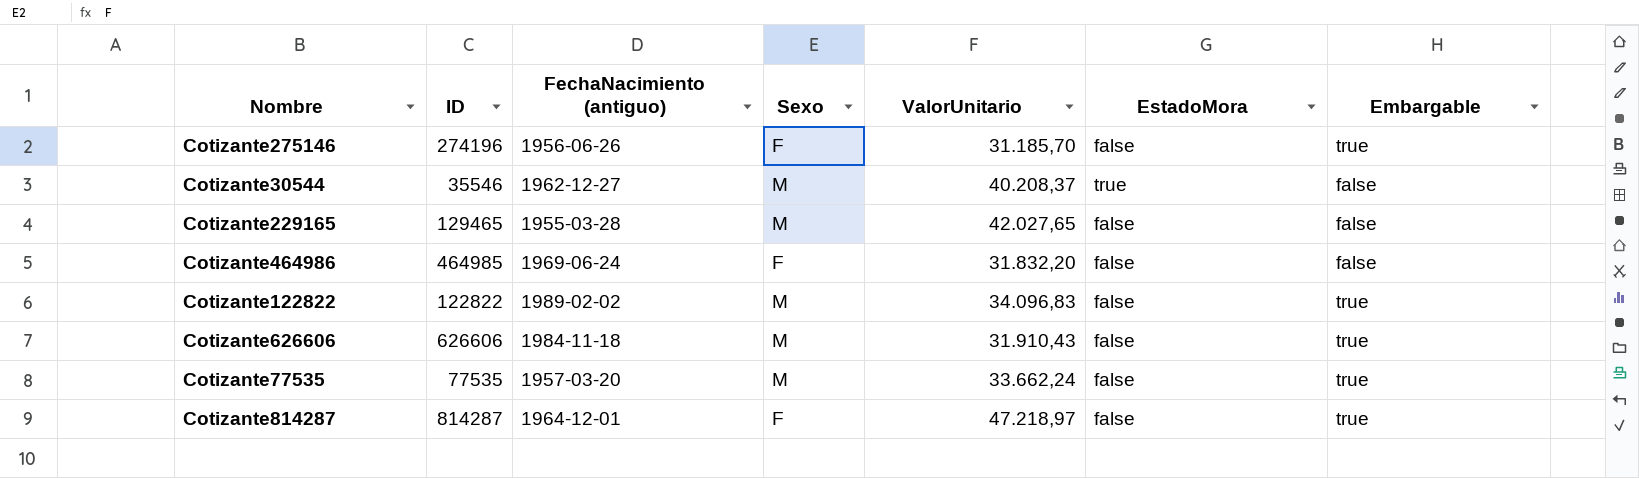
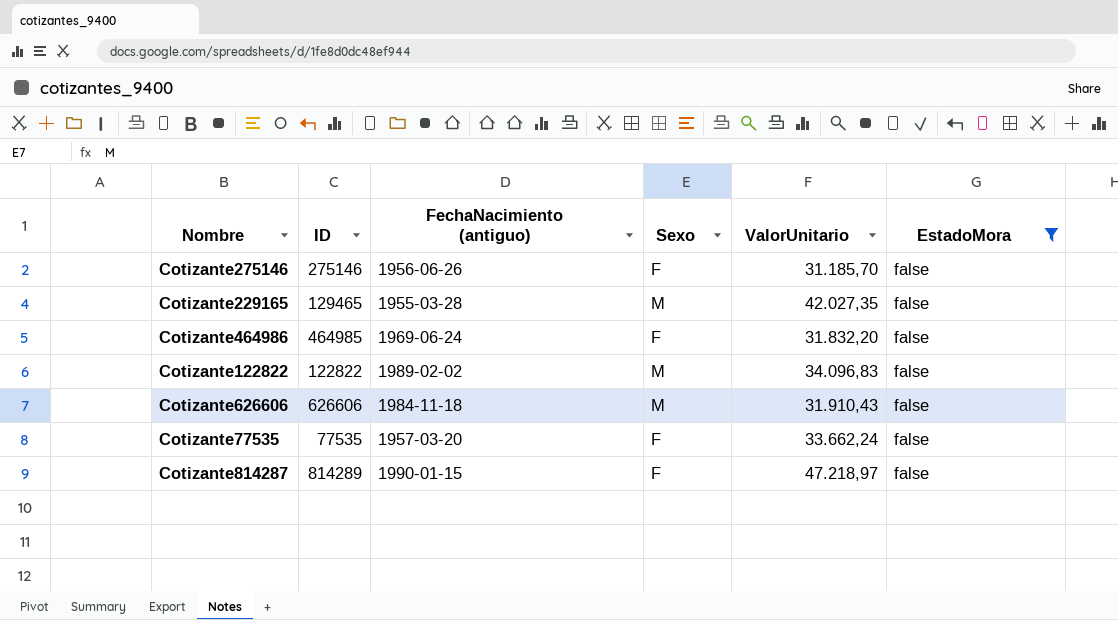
filter: none -> EstadoMora = false
column Embargable | position: 7 -> none
Cotizante275146 | ID: 274196 -> 275146
Cotizante229165 | ValorUnitario: 42.027,65 -> 42.027,35
Cotizante77535 | Sexo: M -> F
Cotizante814287 | ID: 814287 -> 814289
Cotizante814287 | FechaNacimiento (antiguo): 1964-12-01 -> 1990-01-15

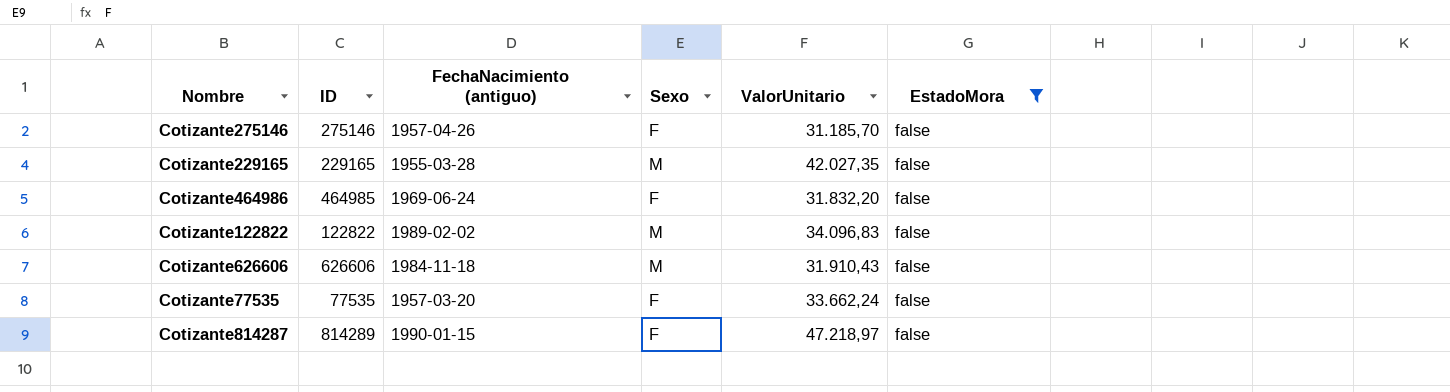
Cotizante275146 | FechaNacimiento (antiguo): 1956-06-26 -> 1957-04-26
Cotizante229165 | ID: 129465 -> 229165

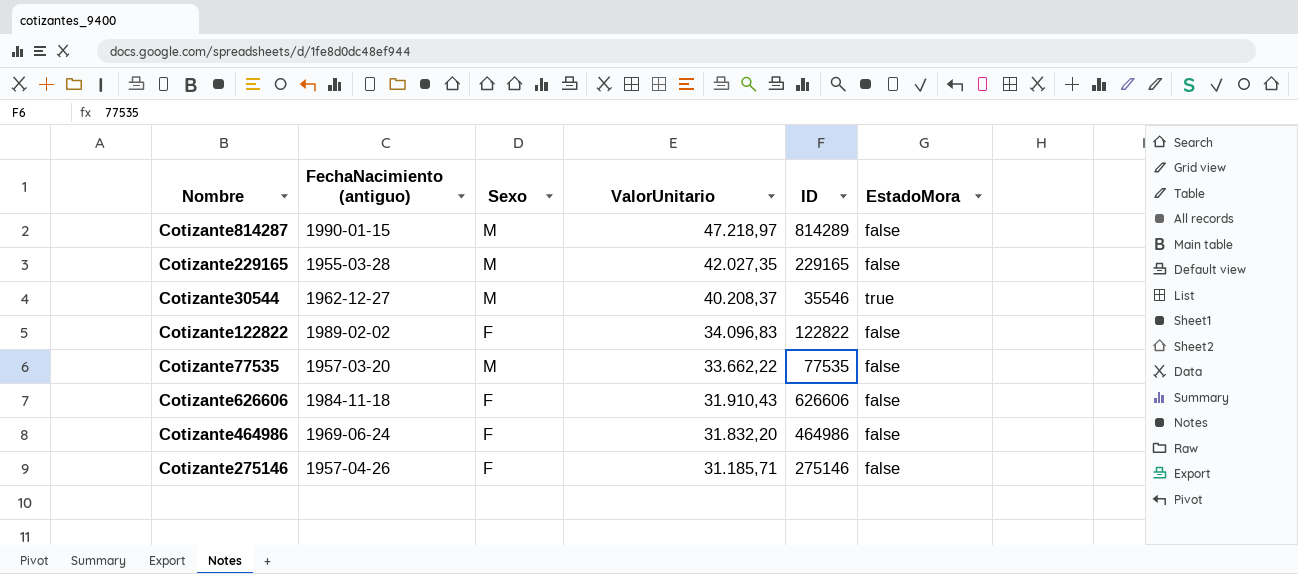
filter: EstadoMora = false -> none
row order: none -> ValorUnitario descending
column ID | position: 2 -> 5
Cotizante814287 | Sexo: F -> M
Cotizante122822 | Sexo: M -> F
Cotizante77535 | Sexo: F -> M
Cotizante77535 | ValorUnitario: 33.662,24 -> 33.662,22
Cotizante626606 | Sexo: M -> F
Cotizante464986 | ID: 464985 -> 464986
Cotizante275146 | ValorUnitario: 31.185,70 -> 31.185,71

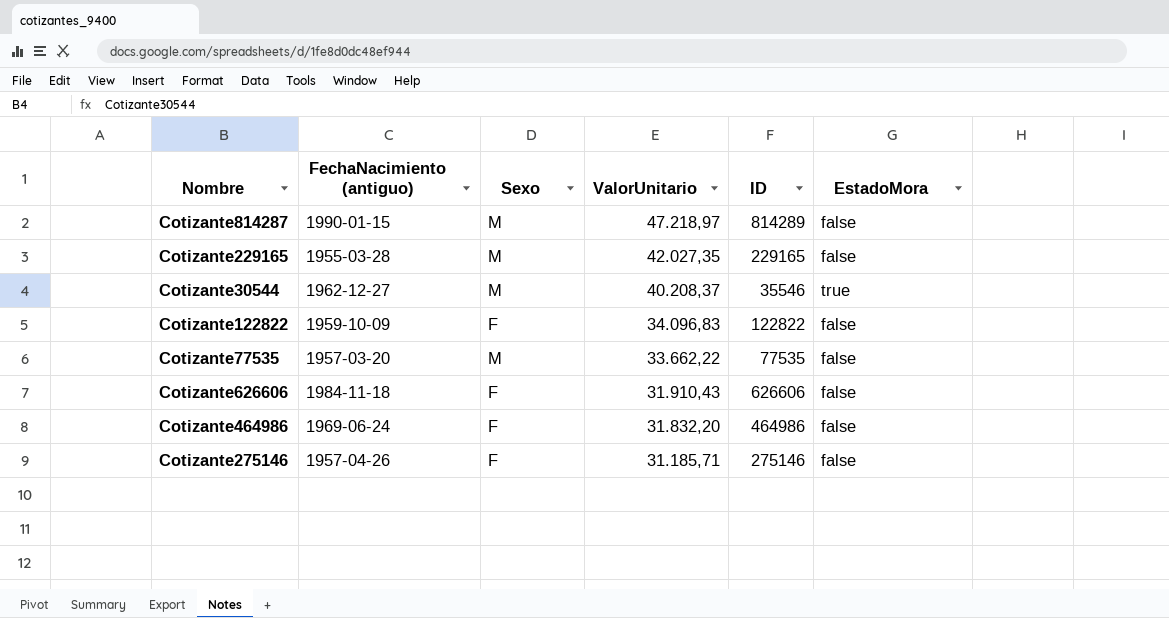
Cotizante122822 | FechaNacimiento (antiguo): 1989-02-02 -> 1959-10-09

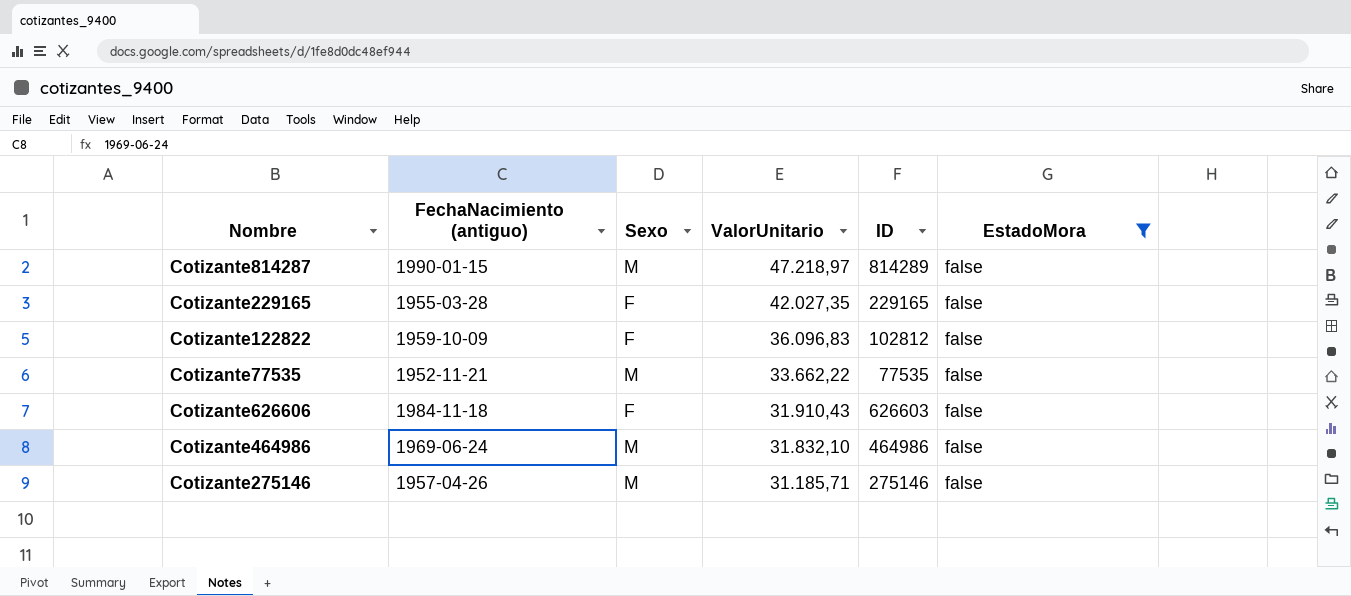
filter: none -> EstadoMora = false
Cotizante229165 | Sexo: M -> F
Cotizante122822 | ValorUnitario: 34.096,83 -> 36.096,83
Cotizante122822 | ID: 122822 -> 102812
Cotizante77535 | FechaNacimiento (antiguo): 1957-03-20 -> 1952-11-21
Cotizante626606 | ID: 626606 -> 626603
Cotizante464986 | Sexo: F -> M
Cotizante464986 | ValorUnitario: 31.832,20 -> 31.832,10
Cotizante275146 | Sexo: F -> M

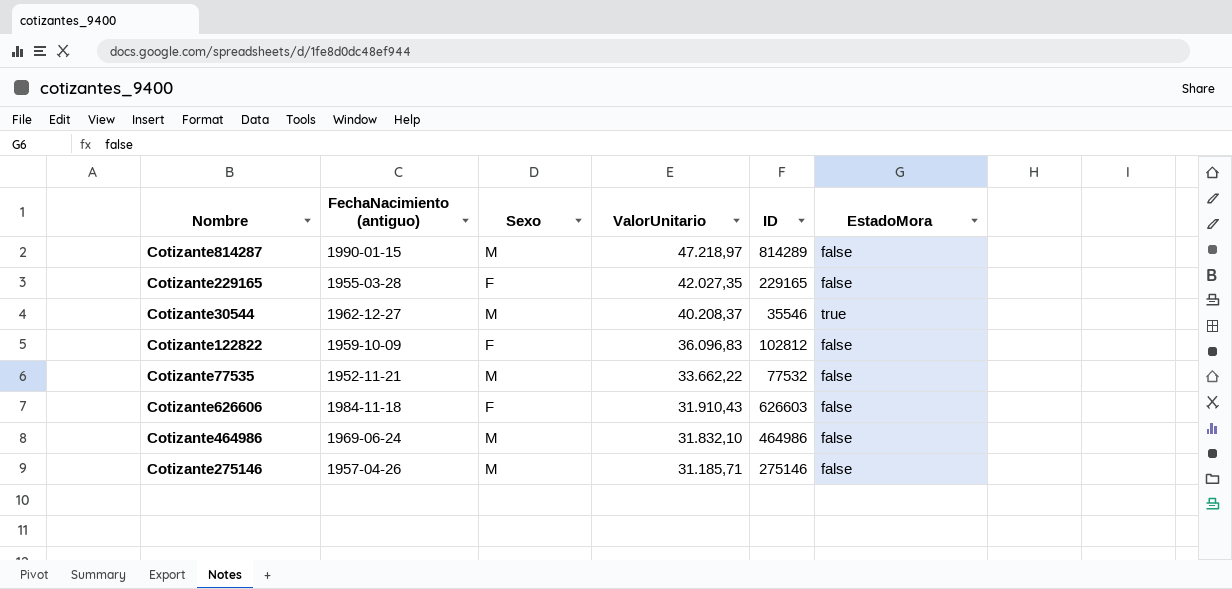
filter: EstadoMora = false -> none
Cotizante77535 | ID: 77535 -> 77532

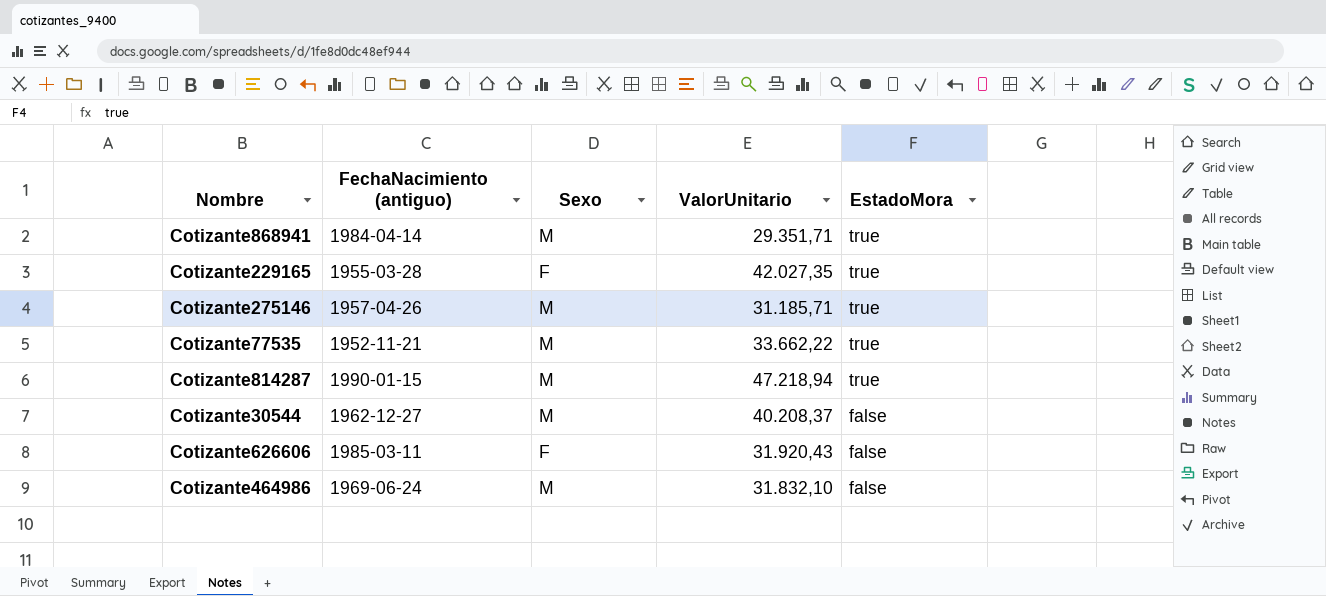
row order: ValorUnitario descending -> EstadoMora descending
column ID | position: 5 -> none
row Cotizante122822: 1959-10-09 | F | 36.096,83 | 102812 | false -> none
row Cotizante868941: none -> 1984-04-14 | M | 29.351,71 | true
Cotizante229165 | EstadoMora: false -> true
Cotizante275146 | EstadoMora: false -> true
Cotizante77535 | EstadoMora: false -> true
Cotizante814287 | ValorUnitario: 47.218,97 -> 47.218,94
Cotizante814287 | EstadoMora: false -> true
Cotizante30544 | EstadoMora: true -> false
Cotizante626606 | FechaNacimiento (antiguo): 1984-11-18 -> 1985-03-11
Cotizante626606 | ValorUnitario: 31.910,43 -> 31.920,43

